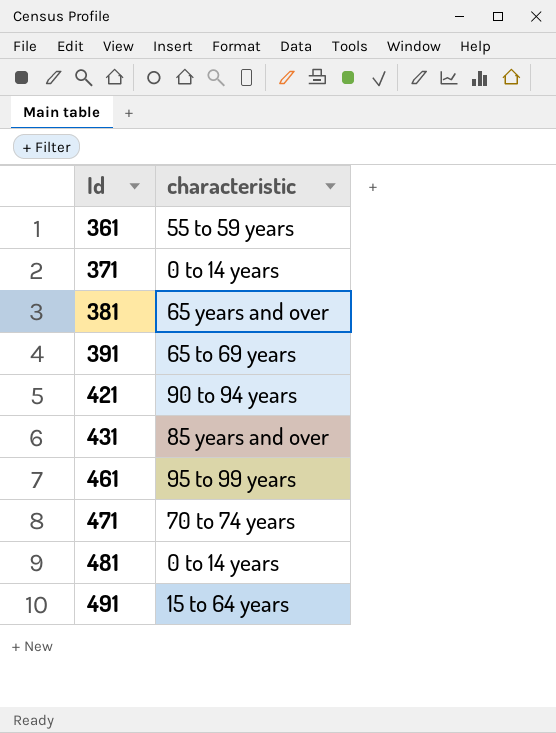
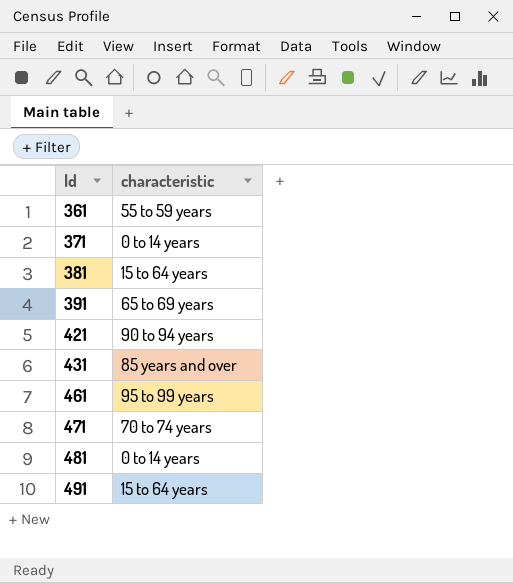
381 | characteristic: 65 years and over -> 15 to 64 years

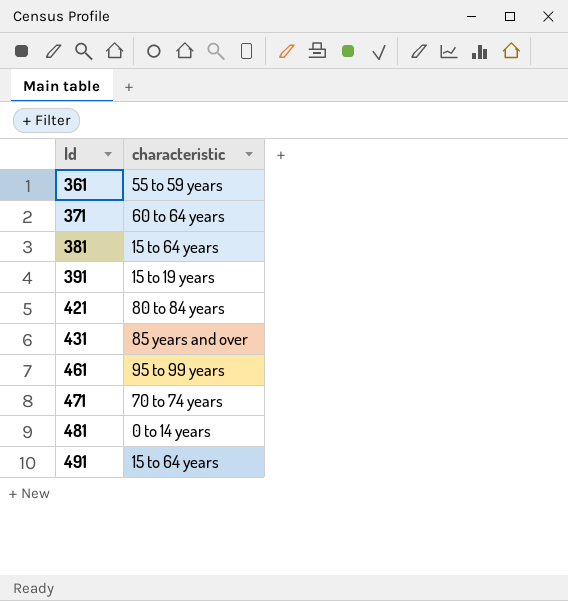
371 | characteristic: 0 to 14 years -> 60 to 64 years
391 | characteristic: 65 to 69 years -> 15 to 19 years
421 | characteristic: 90 to 94 years -> 80 to 84 years

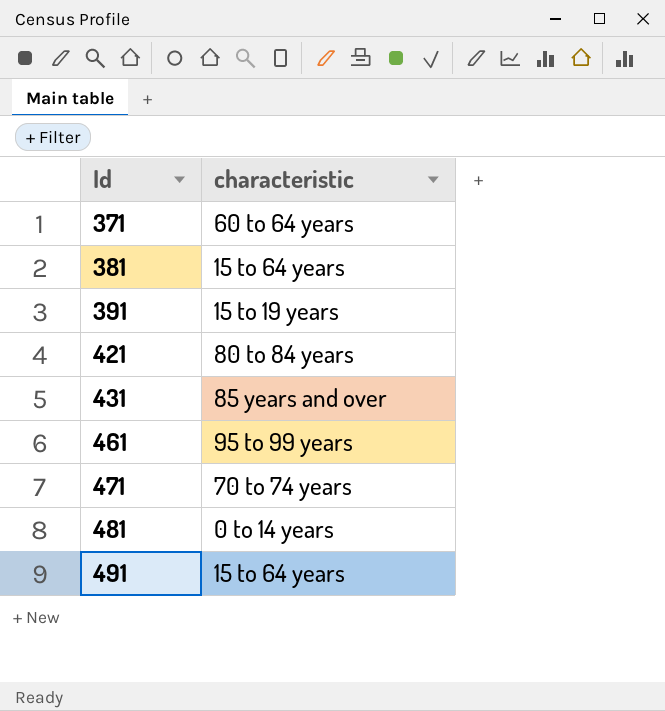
row 361: 55 to 59 years -> none

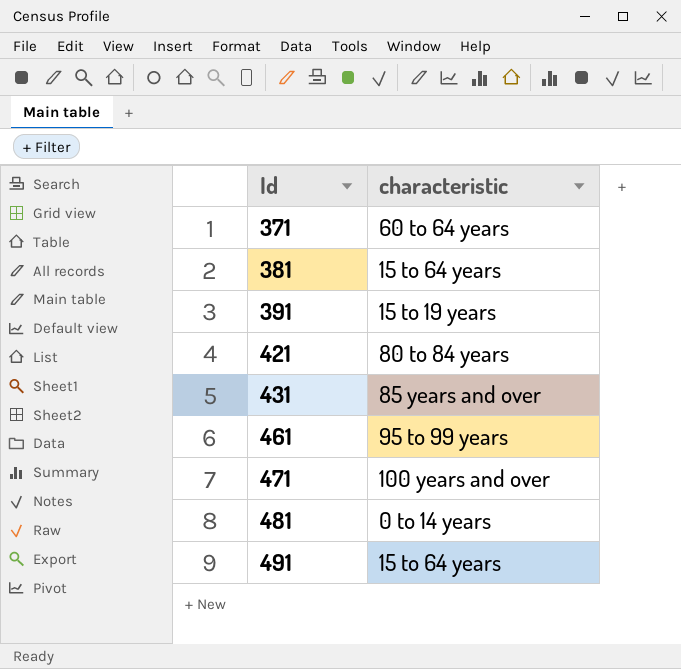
471 | characteristic: 70 to 74 years -> 100 years and over

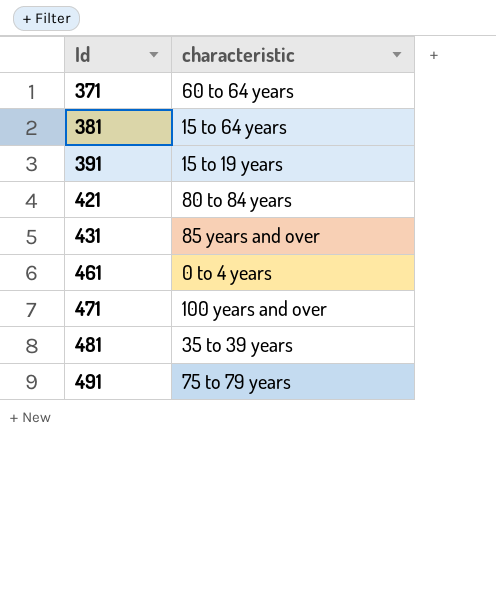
461 | characteristic: 95 to 99 years -> 0 to 4 years
481 | characteristic: 0 to 14 years -> 35 to 39 years
491 | characteristic: 15 to 64 years -> 75 to 79 years

